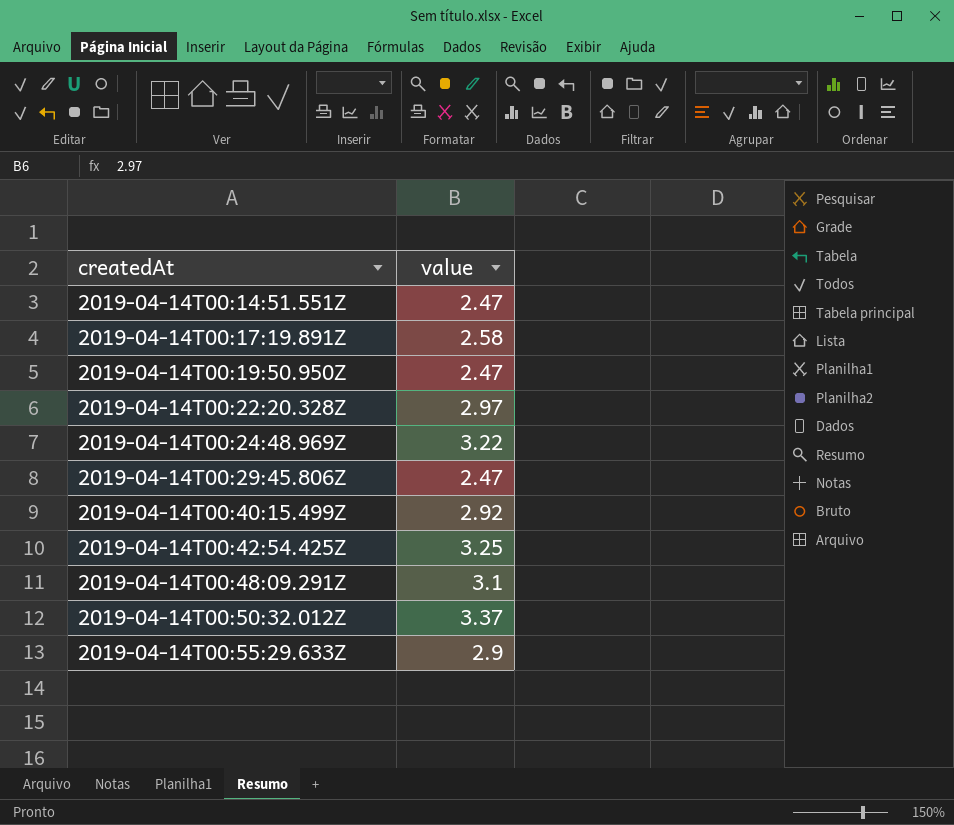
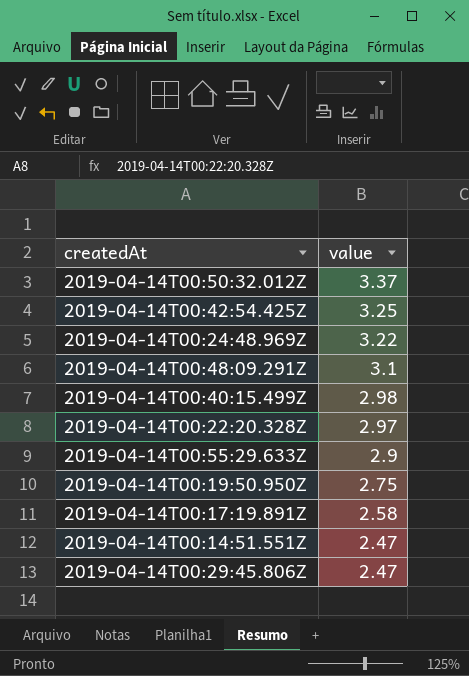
row order: createdAt ascending -> value descending
2019-04-14T00:40:15.499Z | value: 2.92 -> 2.98
2019-04-14T00:19:50.950Z | value: 2.47 -> 2.75

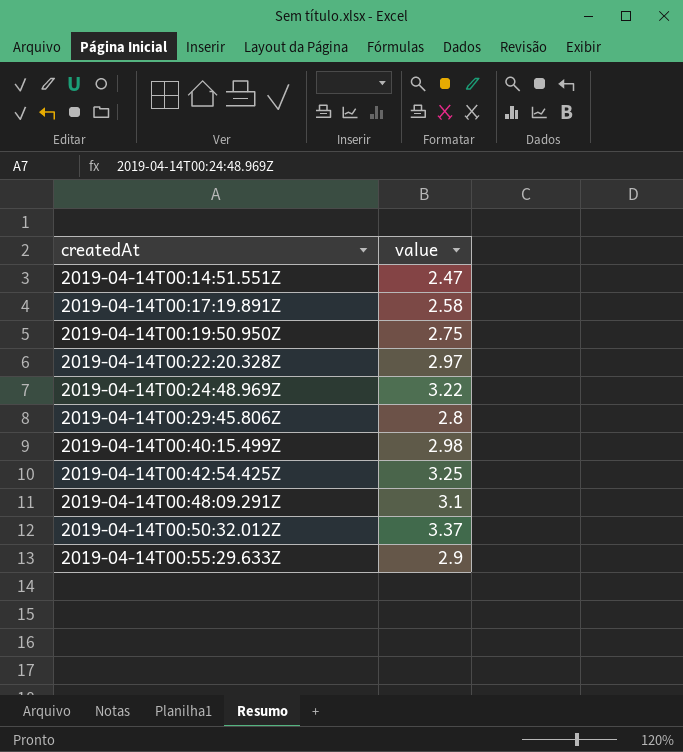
row order: value descending -> createdAt ascending
2019-04-14T00:29:45.806Z | value: 2.47 -> 2.8

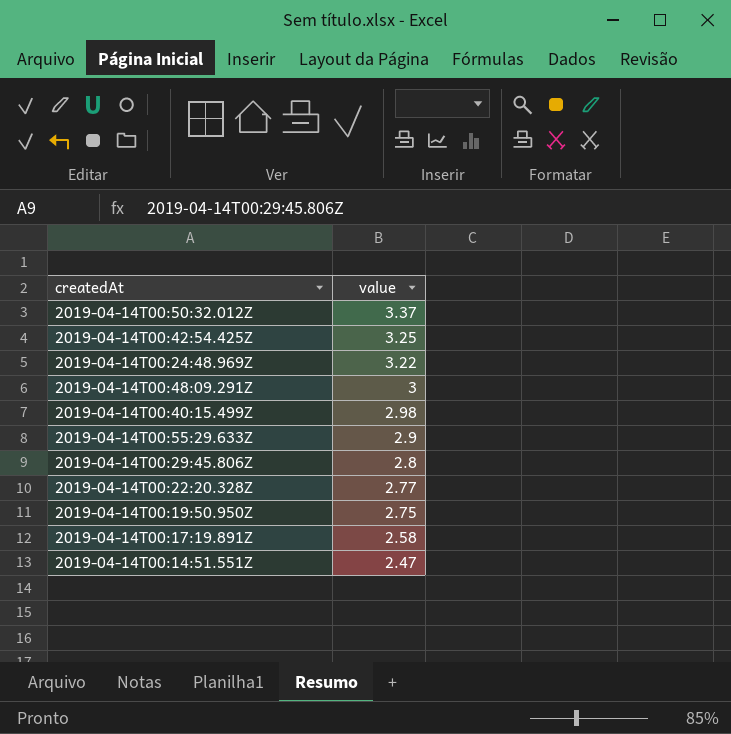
row order: createdAt ascending -> value descending
2019-04-14T00:48:09.291Z | value: 3.1 -> 3
2019-04-14T00:22:20.328Z | value: 2.97 -> 2.77

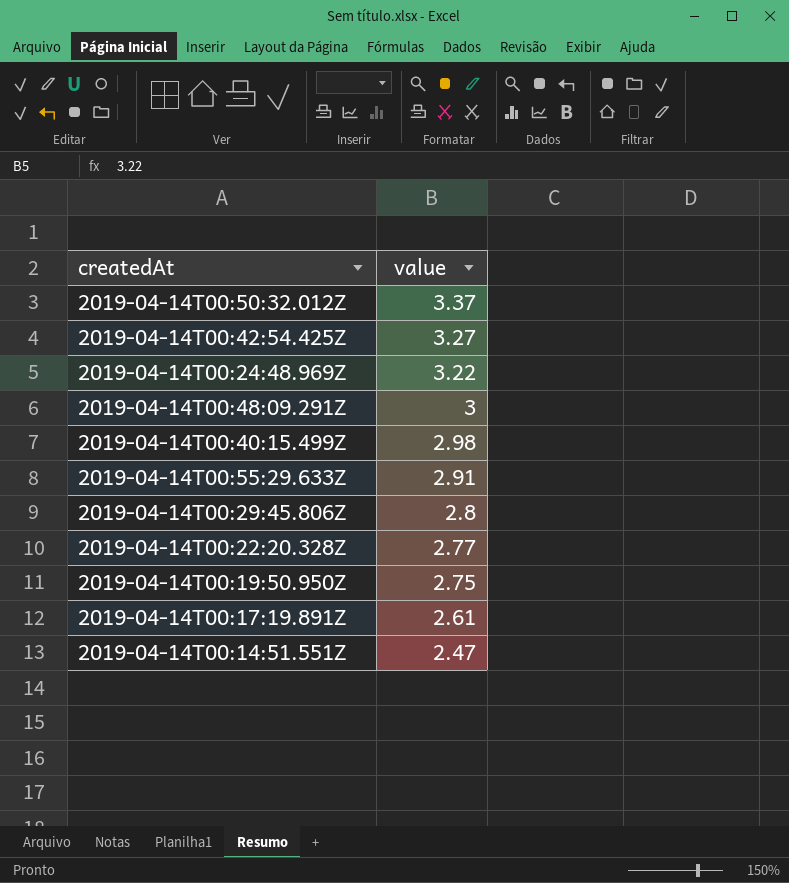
2019-04-14T00:42:54.425Z | value: 3.25 -> 3.27
2019-04-14T00:55:29.633Z | value: 2.9 -> 2.91
2019-04-14T00:17:19.891Z | value: 2.58 -> 2.61

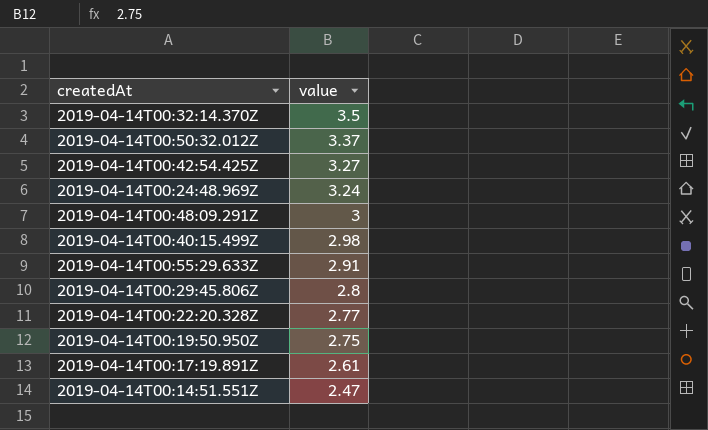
row 2019-04-14T00:32:14.370Z: none -> 3.5
2019-04-14T00:24:48.969Z | value: 3.22 -> 3.24

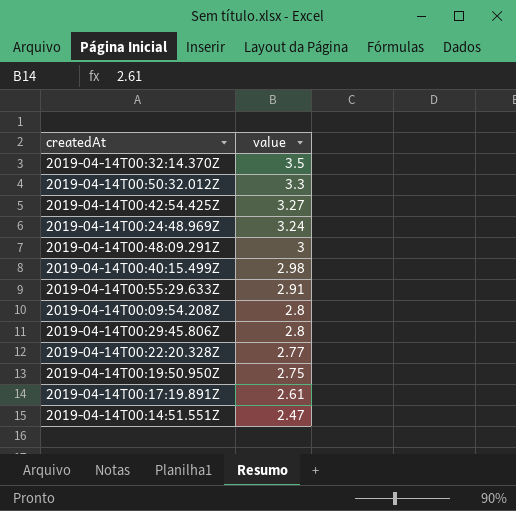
2019-04-14T00:50:32.012Z | value: 3.37 -> 3.3
row 2019-04-14T00:09:54.208Z: none -> 2.8

